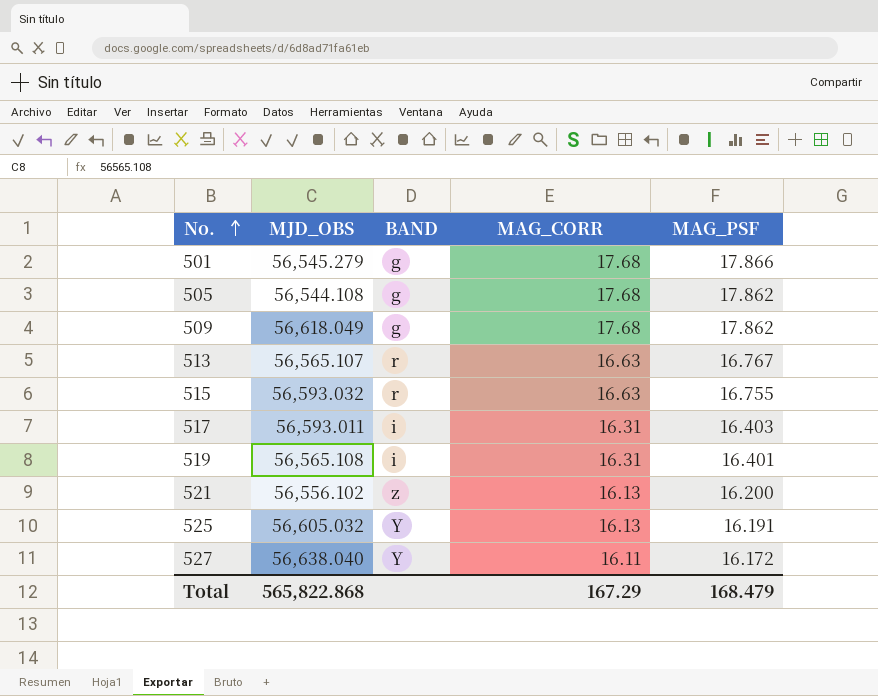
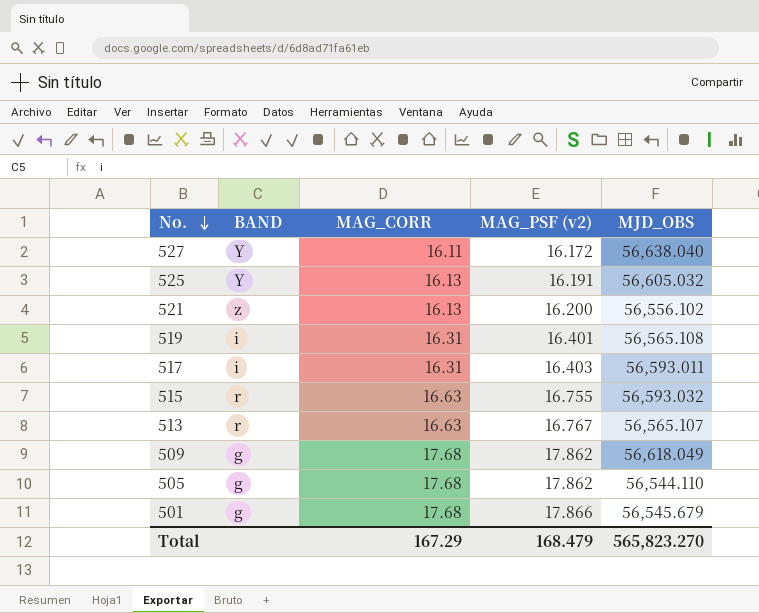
row order: No. ascending -> No. descending
column name: MAG_PSF -> MAG_PSF (v2)
column MJD_OBS | position: 2 -> 5
505 | MJD_OBS: 56,544.108 -> 56,544.110
501 | MJD_OBS: 56,545.279 -> 56,545.679
Total | MJD_OBS: 565,822.868 -> 565,823.270

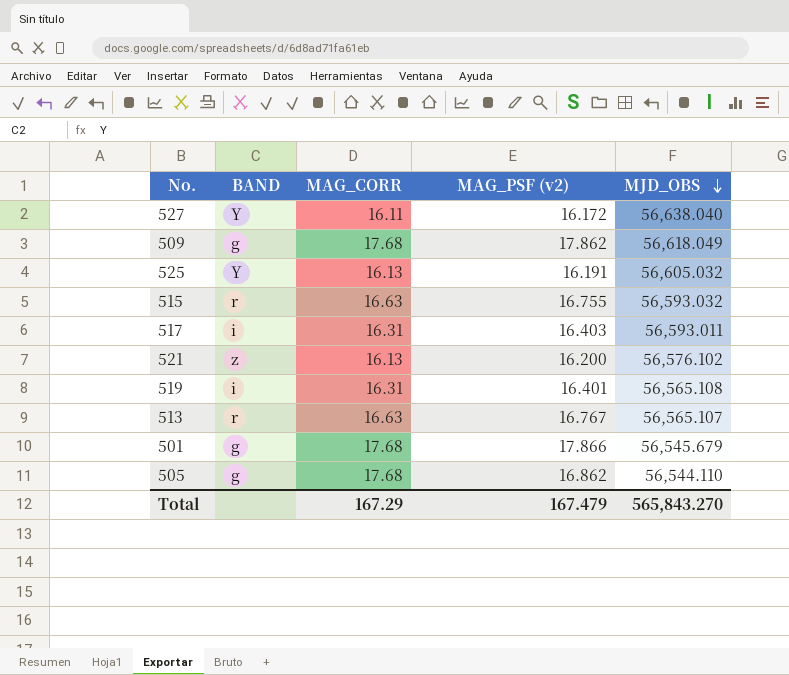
row order: No. descending -> MJD_OBS descending
521 | MJD_OBS: 56,556.102 -> 56,576.102
505 | MAG_PSF (v2): 17.862 -> 16.862
Total | MAG_PSF (v2): 168.479 -> 167.479
Total | MJD_OBS: 565,823.270 -> 565,843.270

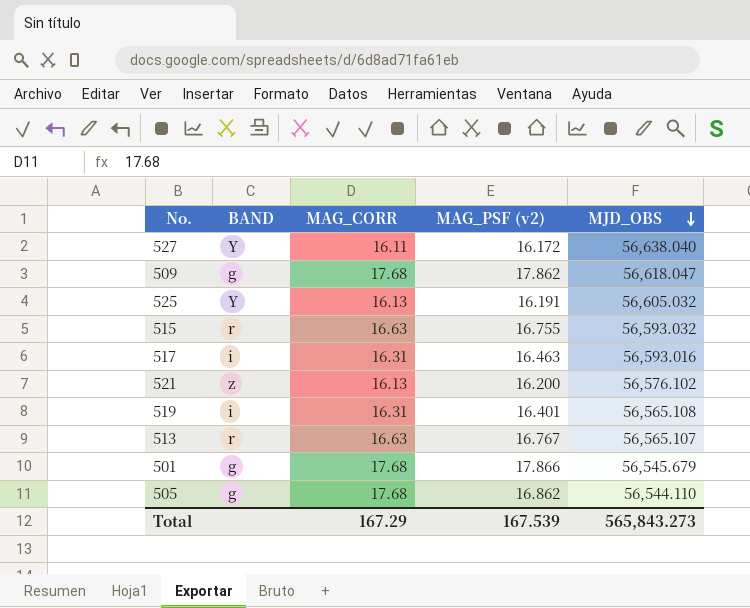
509 | MJD_OBS: 56,618.049 -> 56,618.047
517 | MAG_PSF (v2): 16.403 -> 16.463
517 | MJD_OBS: 56,593.011 -> 56,593.016
Total | MAG_PSF (v2): 167.479 -> 167.539
Total | MJD_OBS: 565,843.270 -> 565,843.273

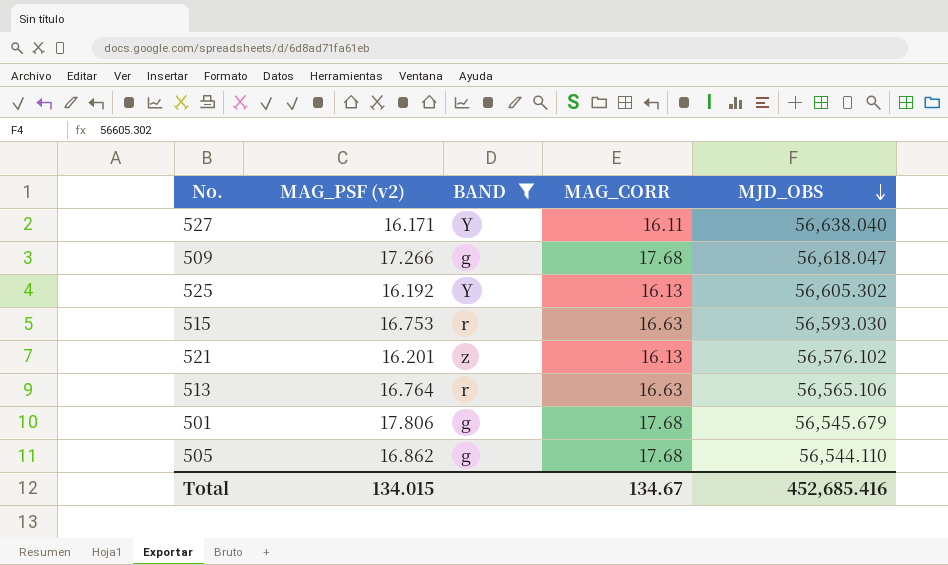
filter: none -> BAND != i
column MAG_PSF (v2) | position: 4 -> 2
527 | MAG_PSF (v2): 16.172 -> 16.171
509 | MAG_PSF (v2): 17.862 -> 17.266
525 | MAG_PSF (v2): 16.191 -> 16.192
525 | MJD_OBS: 56,605.032 -> 56,605.302
515 | MAG_PSF (v2): 16.755 -> 16.753
515 | MJD_OBS: 56,593.032 -> 56,593.030
521 | MAG_PSF (v2): 16.200 -> 16.201
513 | MAG_PSF (v2): 16.767 -> 16.764
513 | MJD_OBS: 56,565.107 -> 56,565.106
501 | MAG_PSF (v2): 17.866 -> 17.806
Total | MAG_PSF (v2): 167.539 -> 134.015
Total | MAG_CORR: 167.29 -> 134.67
Total | MJD_OBS: 565,843.273 -> 452,685.416

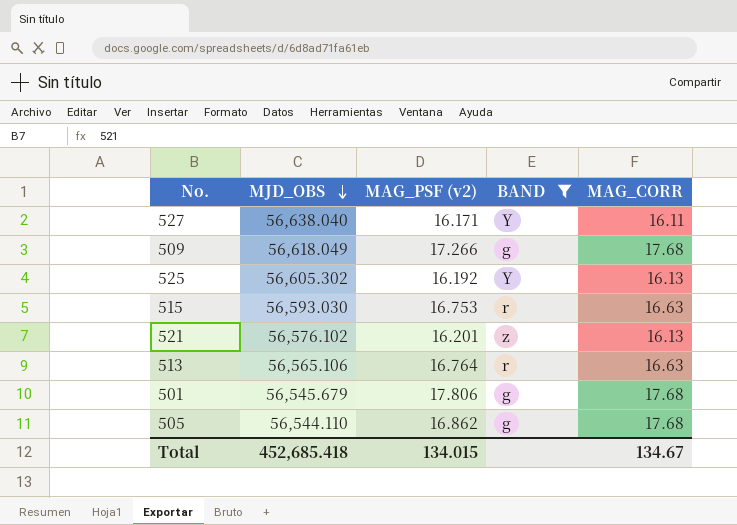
column MJD_OBS | position: 5 -> 2
509 | MJD_OBS: 56,618.047 -> 56,618.049
Total | MJD_OBS: 452,685.416 -> 452,685.418

